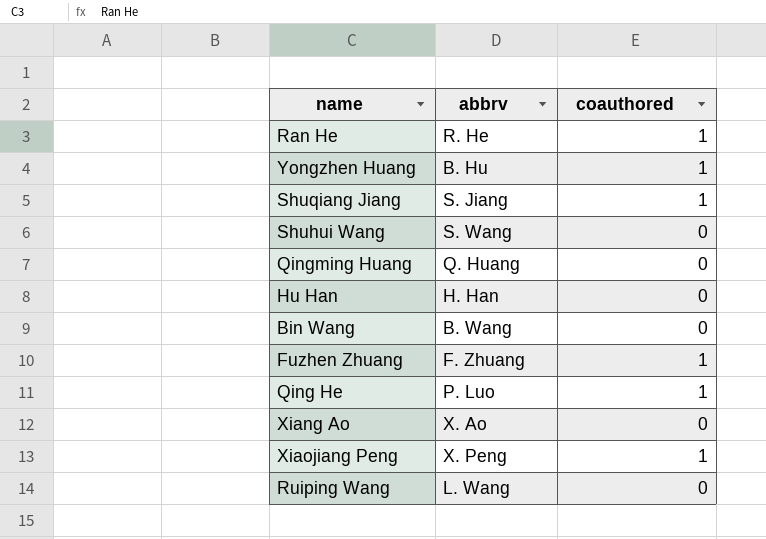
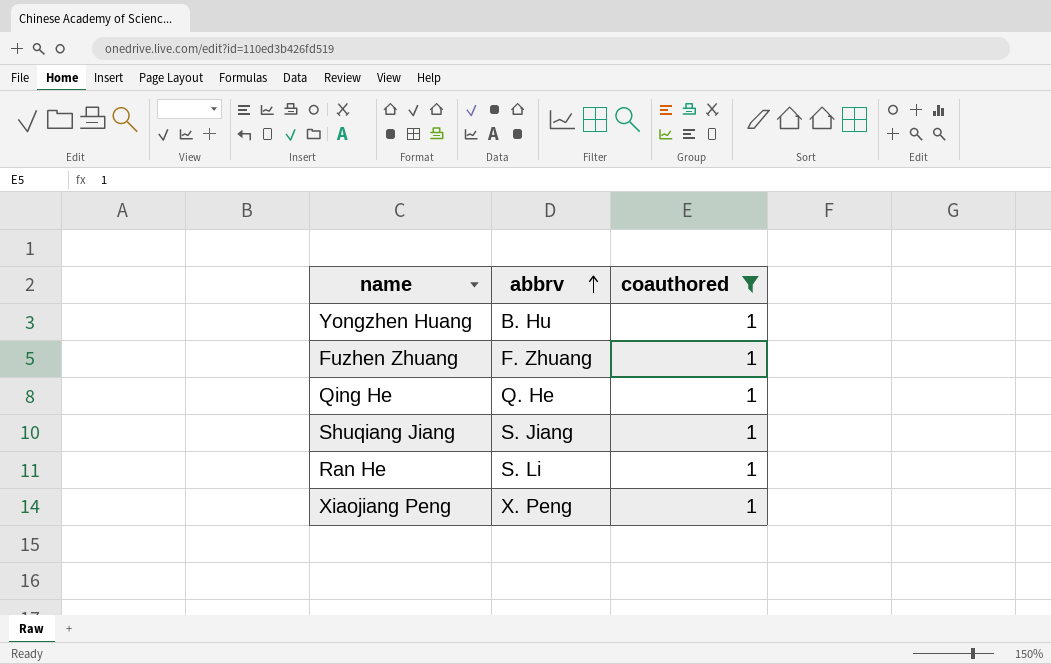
filter: none -> coauthored = 1
row order: none -> abbrv ascending
Qing He | abbrv: P. Luo -> Q. He
Ran He | abbrv: R. He -> S. Li

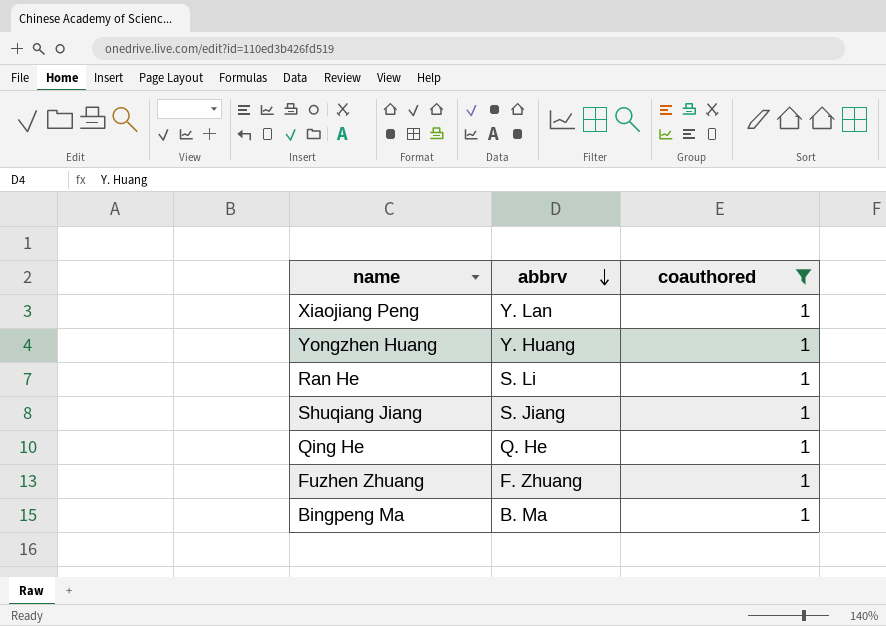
row order: abbrv ascending -> abbrv descending
Xiaojiang Peng | abbrv: X. Peng -> Y. Lan
Yongzhen Huang | abbrv: B. Hu -> Y. Huang
row Bingpeng Ma: none -> B. Ma | 1

